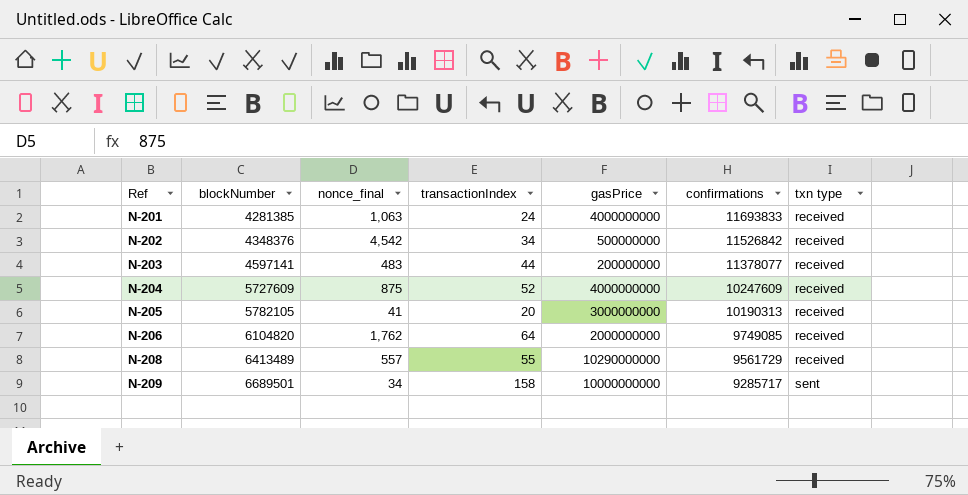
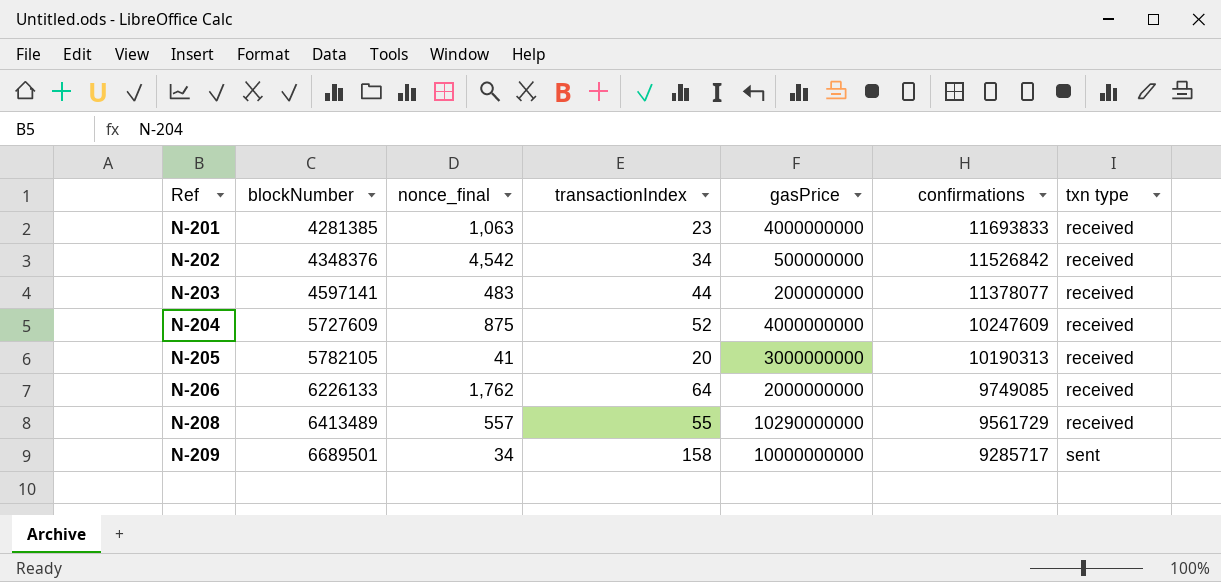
N-201 | transactionIndex: 24 -> 23
N-206 | blockNumber: 6104820 -> 6226133

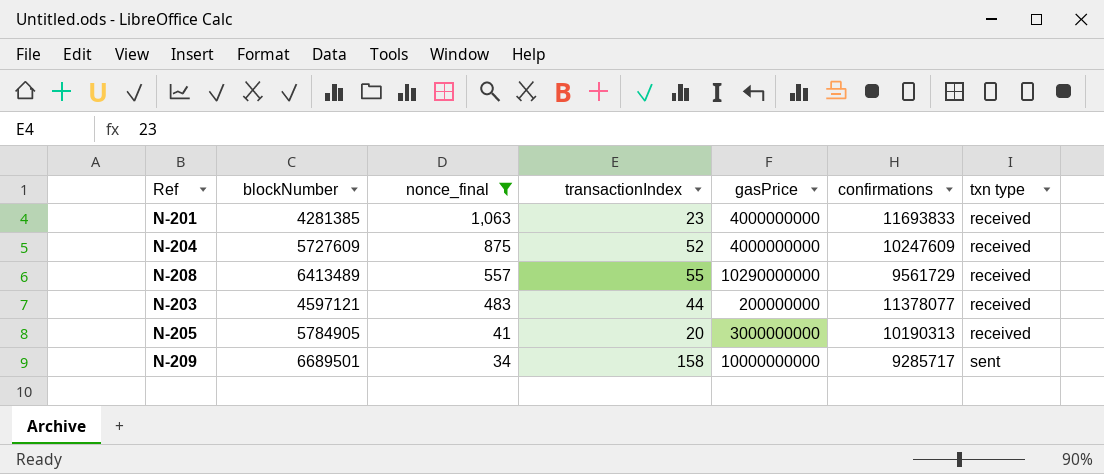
filter: none -> nonce_final <= 1,063
row order: Ref ascending -> nonce_final descending
N-203 | blockNumber: 4597141 -> 4597121
N-205 | blockNumber: 5782105 -> 5784905

